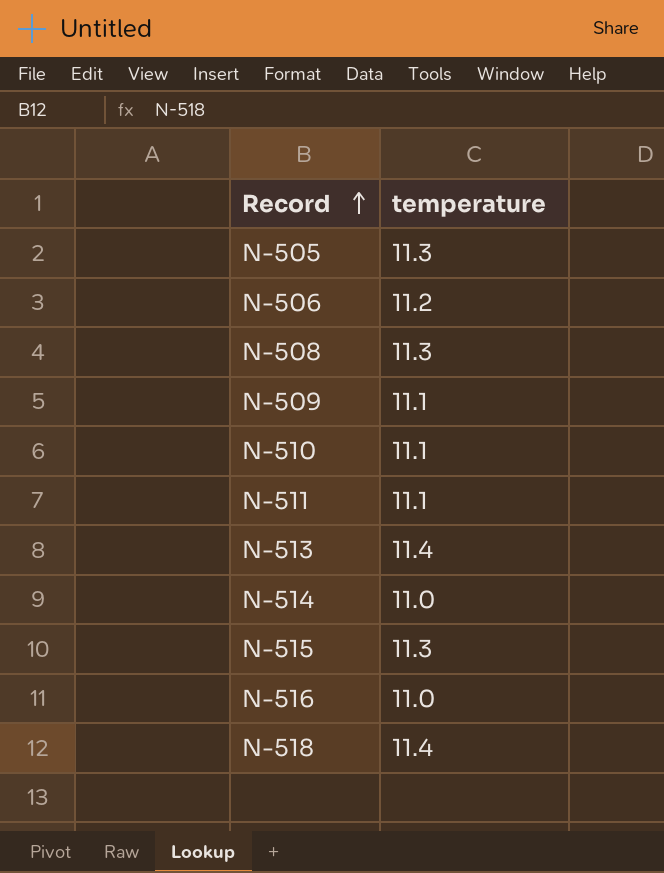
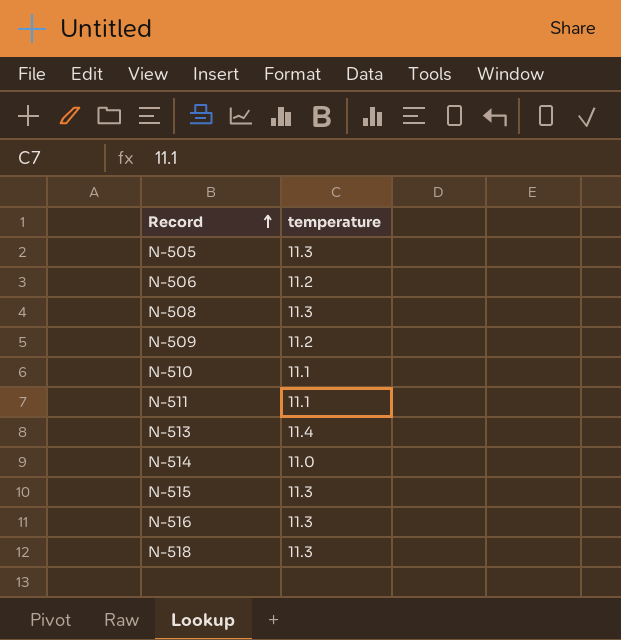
N-509 | temperature: 11.1 -> 11.2
N-516 | temperature: 11.0 -> 11.3
N-518 | temperature: 11.4 -> 11.3

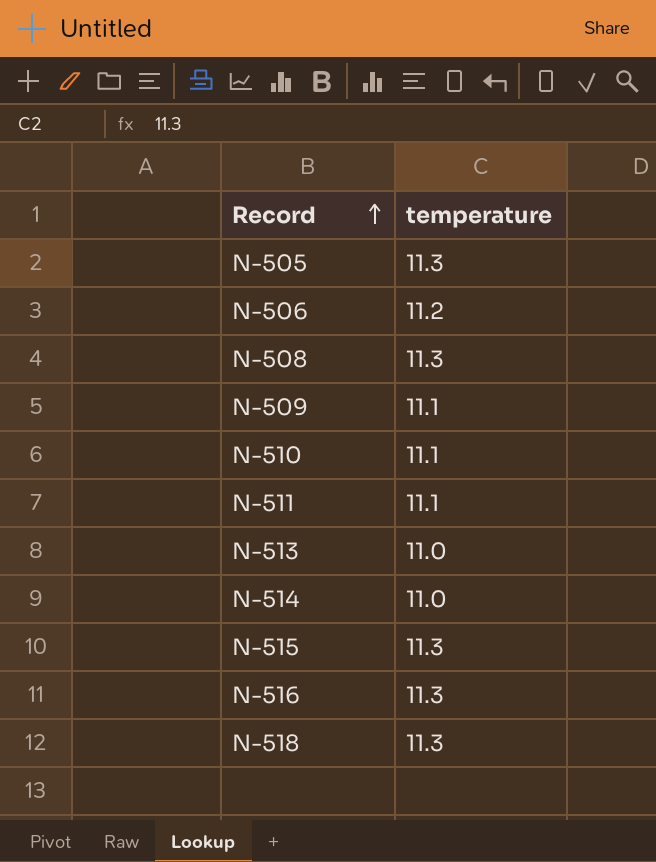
N-509 | temperature: 11.2 -> 11.1
N-513 | temperature: 11.4 -> 11.0

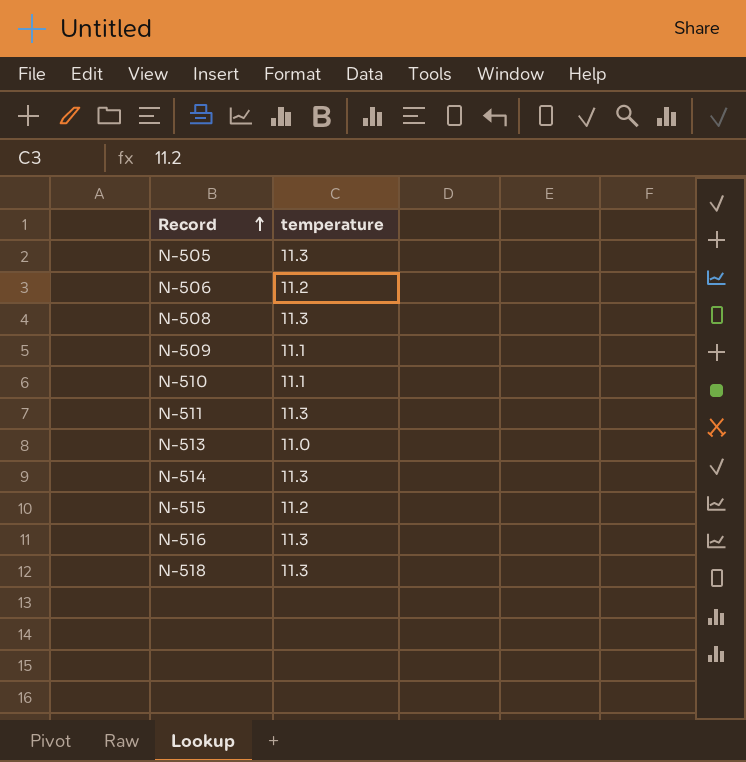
N-511 | temperature: 11.1 -> 11.3
N-514 | temperature: 11.0 -> 11.3
N-515 | temperature: 11.3 -> 11.2

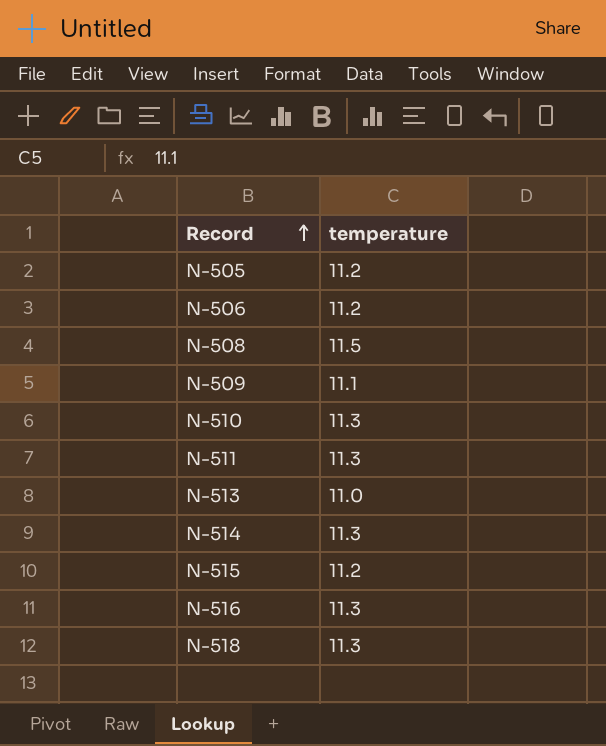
N-505 | temperature: 11.3 -> 11.2
N-508 | temperature: 11.3 -> 11.5
N-510 | temperature: 11.1 -> 11.3

